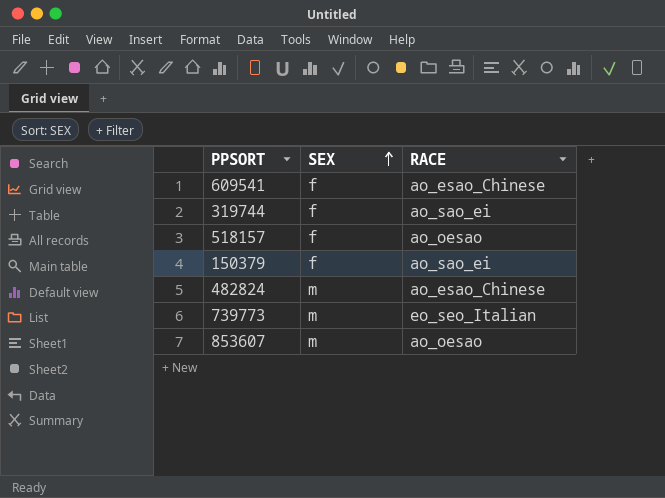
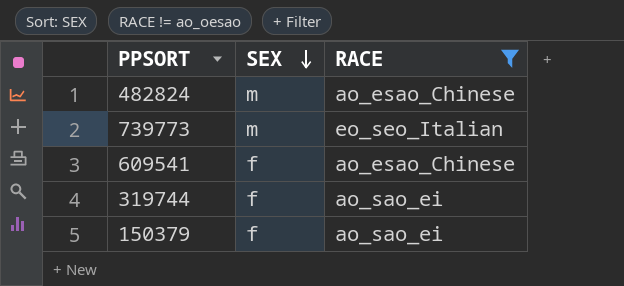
filter: none -> RACE != ao_oesao
row order: SEX ascending -> SEX descending

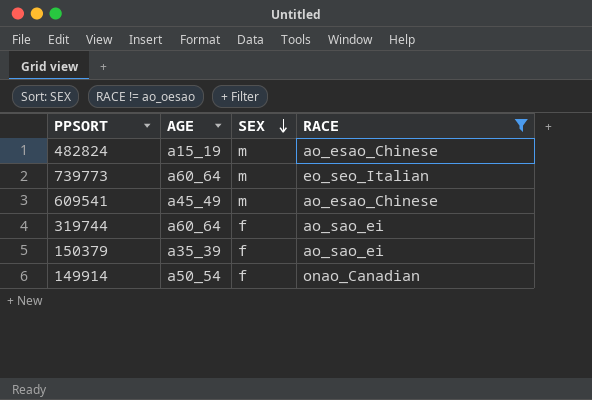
column AGE | position: none -> 2
609541 | SEX: f -> m
row 149914: none -> a50_54 | f | onao_Canadian

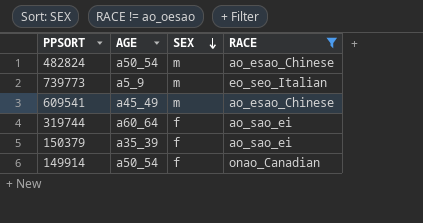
482824 | AGE: a15_19 -> a50_54
739773 | AGE: a60_64 -> a5_9

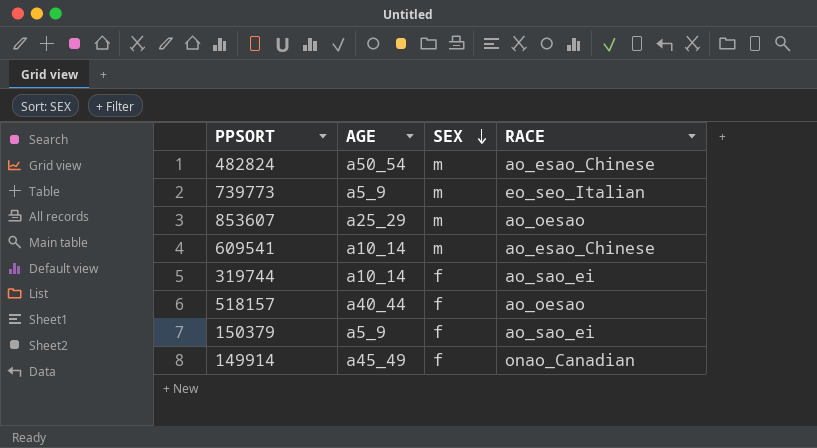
filter: RACE != ao_oesao -> none
609541 | AGE: a45_49 -> a10_14
319744 | AGE: a60_64 -> a10_14
150379 | AGE: a35_39 -> a5_9
149914 | AGE: a50_54 -> a45_49

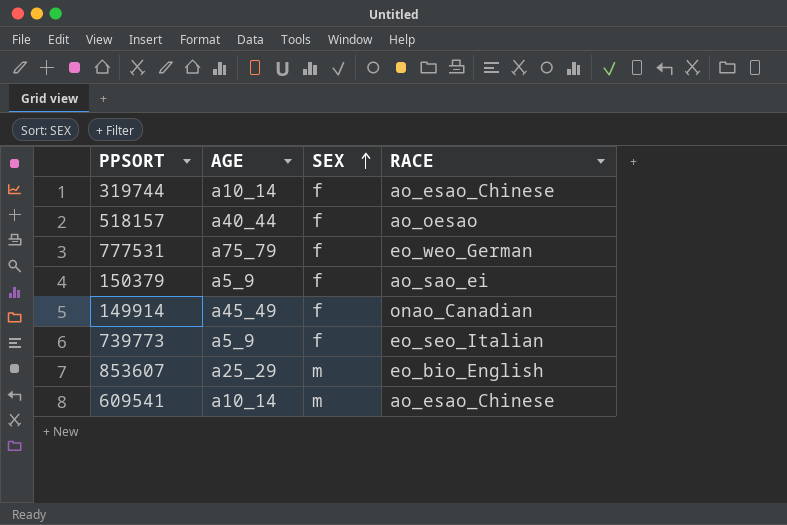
row order: SEX descending -> SEX ascending
row 482824: a50_54 | m | ao_esao_Chinese -> none
319744 | RACE: ao_sao_ei -> ao_esao_Chinese
row 777531: none -> a75_79 | f | eo_weo_German
739773 | SEX: m -> f
853607 | RACE: ao_oesao -> eo_bio_English

